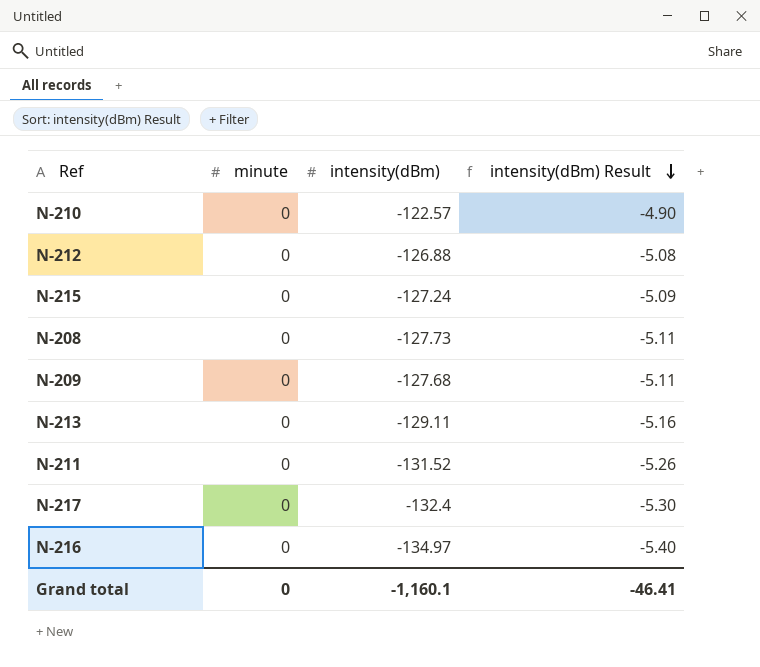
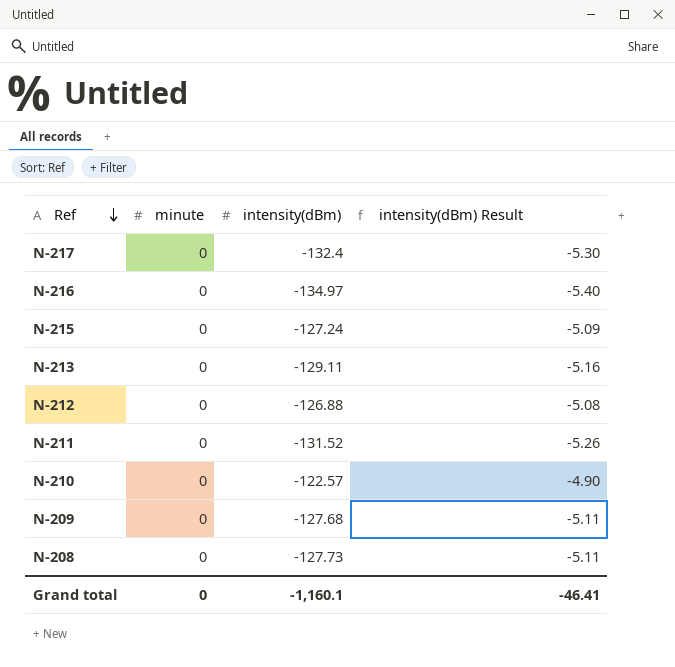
row order: intensity(dBm) Result descending -> Ref descending

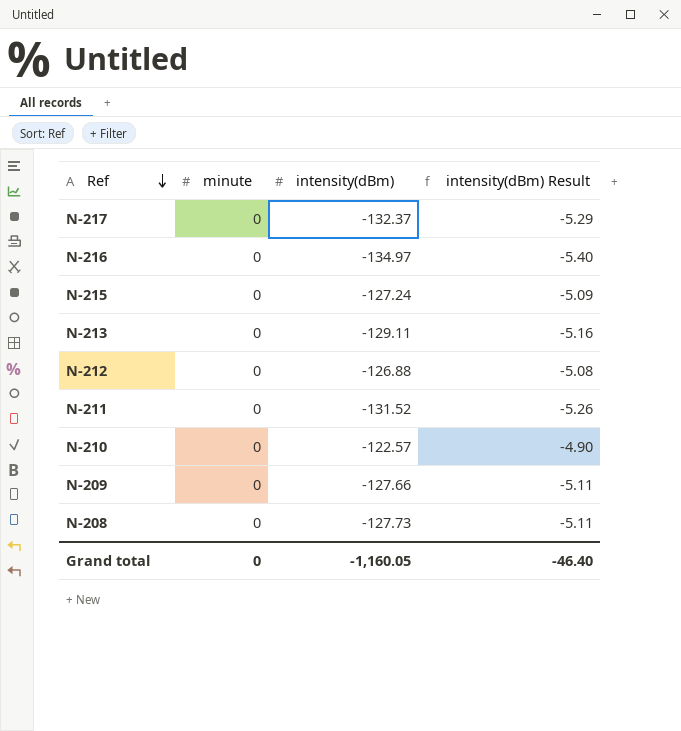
N-217 | intensity(dBm): -132.4 -> -132.37
N-217 | intensity(dBm) Result: -5.30 -> -5.29
N-209 | intensity(dBm): -127.68 -> -127.66
Grand total | intensity(dBm): -1,160.1 -> -1,160.05
Grand total | intensity(dBm) Result: -46.41 -> -46.40

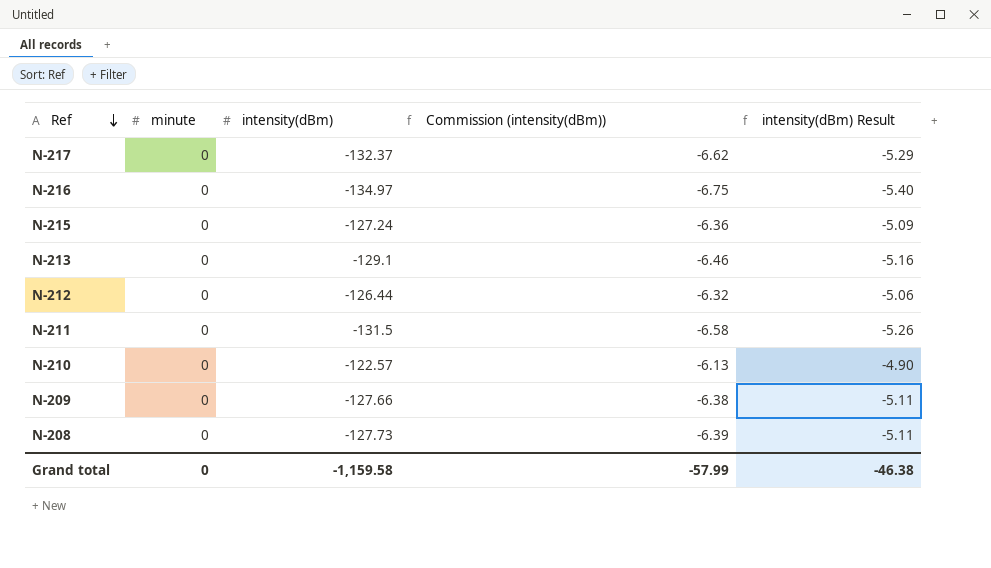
column Commission (intensity(dBm)) | formula: none -> [intensity(dBm)] * 0.05
N-213 | intensity(dBm): -129.11 -> -129.1
N-212 | intensity(dBm): -126.88 -> -126.44
N-212 | intensity(dBm) Result: -5.08 -> -5.06
N-211 | intensity(dBm): -131.52 -> -131.5
Grand total | intensity(dBm): -1,160.05 -> -1,159.58
Grand total | intensity(dBm) Result: -46.40 -> -46.38

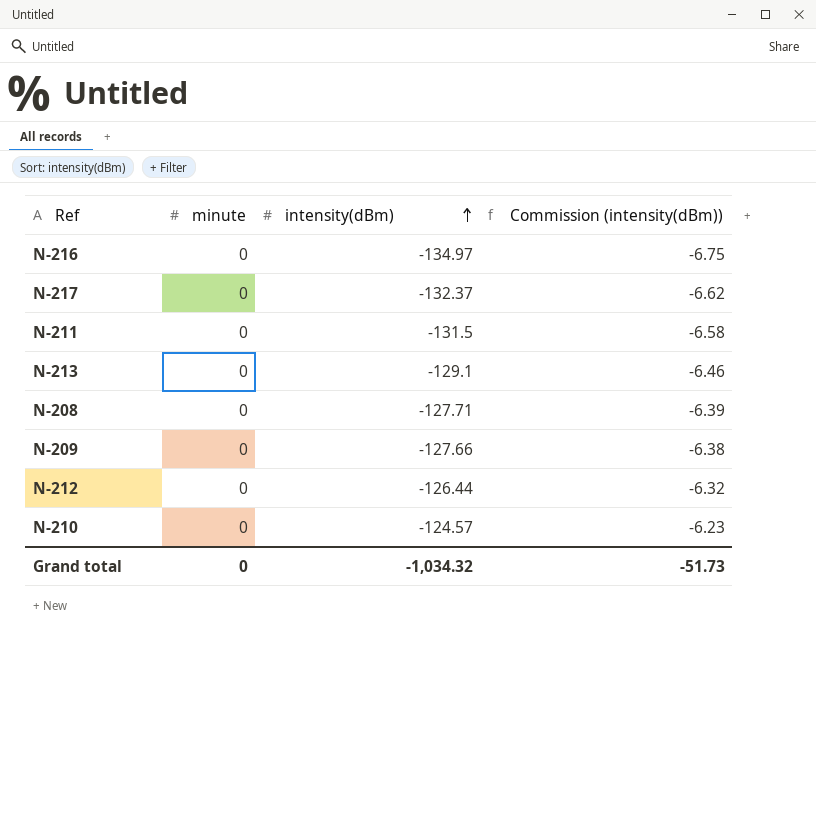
row order: Ref descending -> intensity(dBm) ascending
column intensity(dBm) Result | formula: [intensity(dBm)] * 0.04 -> none
row N-215: 0 | -127.24 | -6.36 | -5.09 -> none
N-208 | intensity(dBm): -127.73 -> -127.71
N-210 | intensity(dBm): -122.57 -> -124.57
N-210 | Commission (intensity(dBm)): -6.13 -> -6.23
Grand total | intensity(dBm): -1,159.58 -> -1,034.32
Grand total | Commission (intensity(dBm)): -57.99 -> -51.73

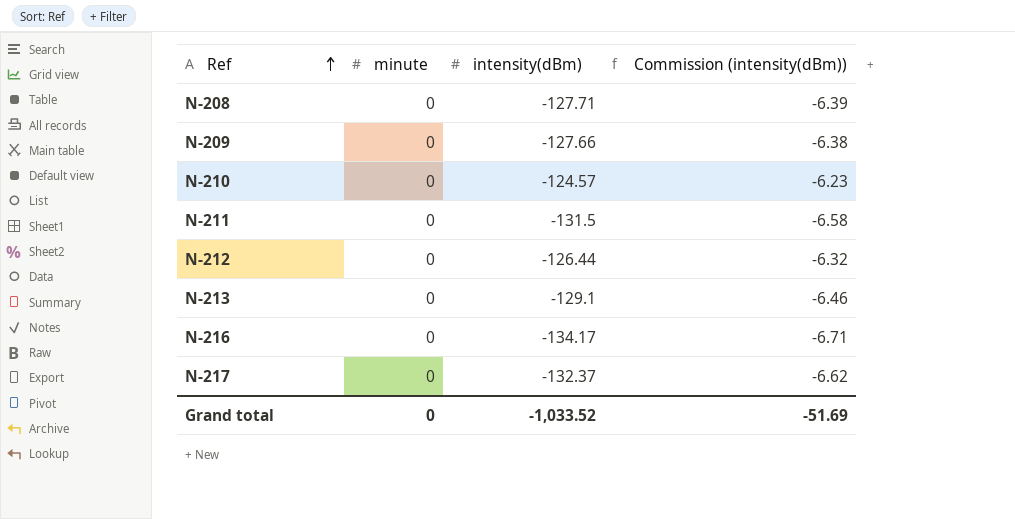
row order: intensity(dBm) ascending -> Ref ascending
N-216 | intensity(dBm): -134.97 -> -134.17
N-216 | Commission (intensity(dBm)): -6.75 -> -6.71
Grand total | intensity(dBm): -1,034.32 -> -1,033.52
Grand total | Commission (intensity(dBm)): -51.73 -> -51.69

